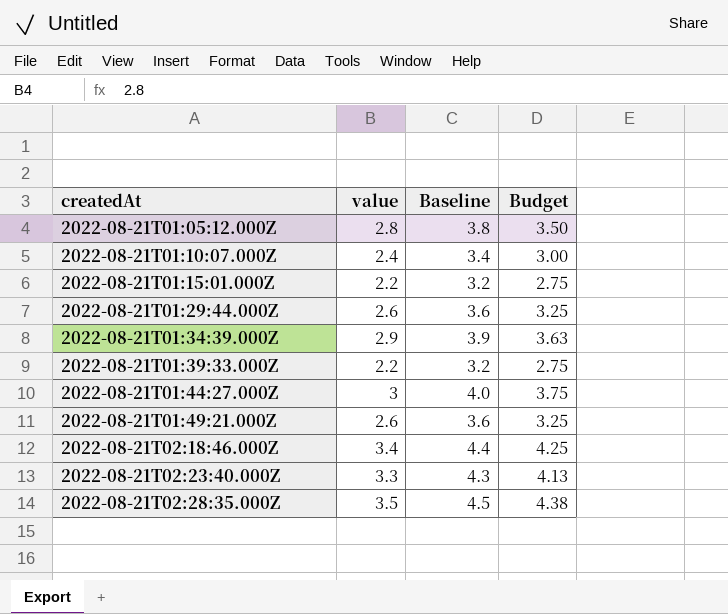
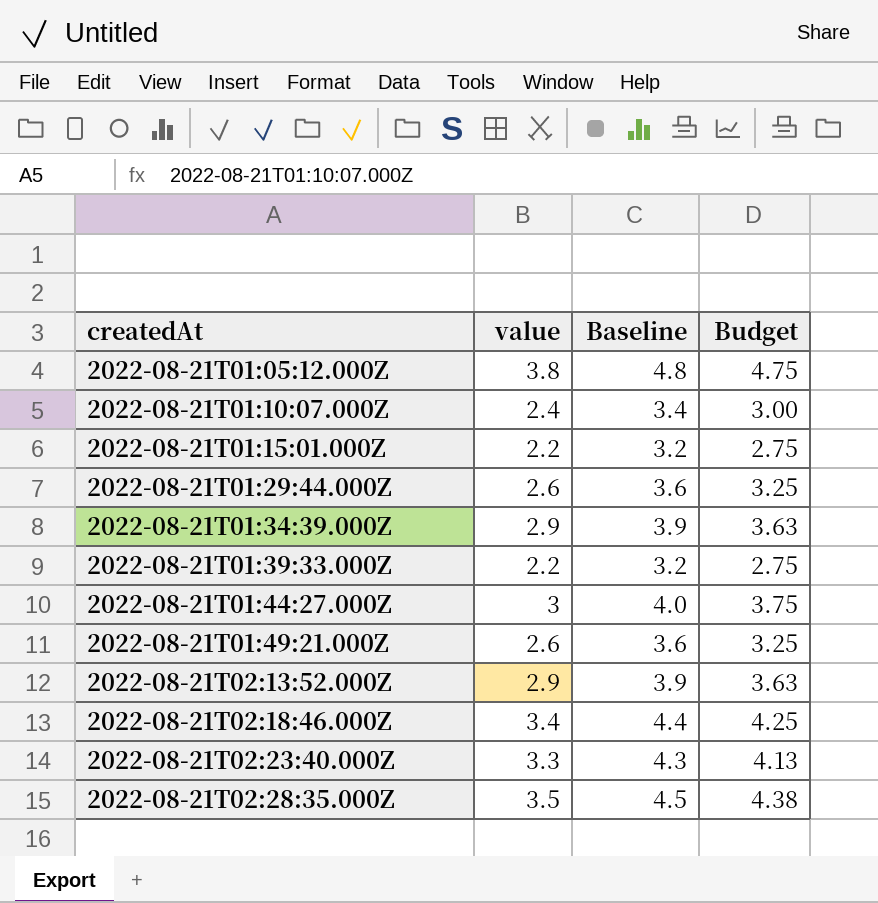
2022-08-21T01:05:12.000Z | value: 2.8 -> 3.8
2022-08-21T01:05:12.000Z | Baseline: 3.8 -> 4.8
2022-08-21T01:05:12.000Z | Budget: 3.50 -> 4.75
row 2022-08-21T02:13:52.000Z: none -> 2.9 | 3.9 | 3.63

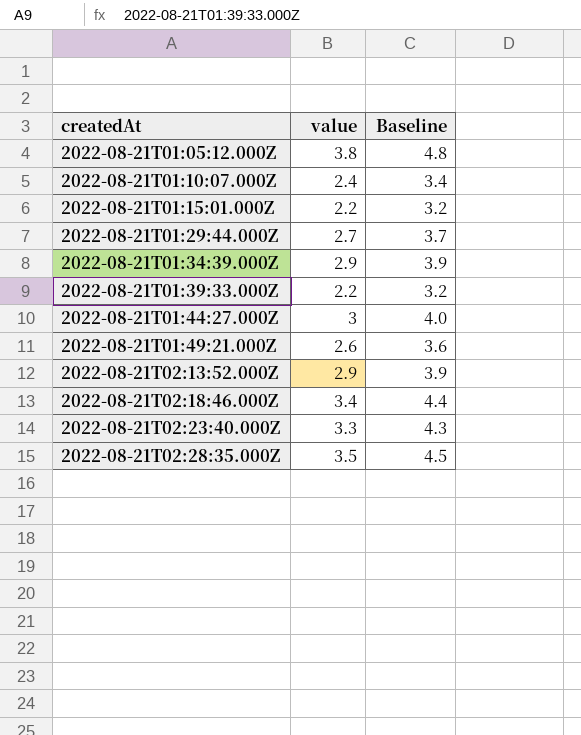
column Budget | formula: [value] * 1.25 -> none
2022-08-21T01:29:44.000Z | value: 2.6 -> 2.7
2022-08-21T01:29:44.000Z | Baseline: 3.6 -> 3.7

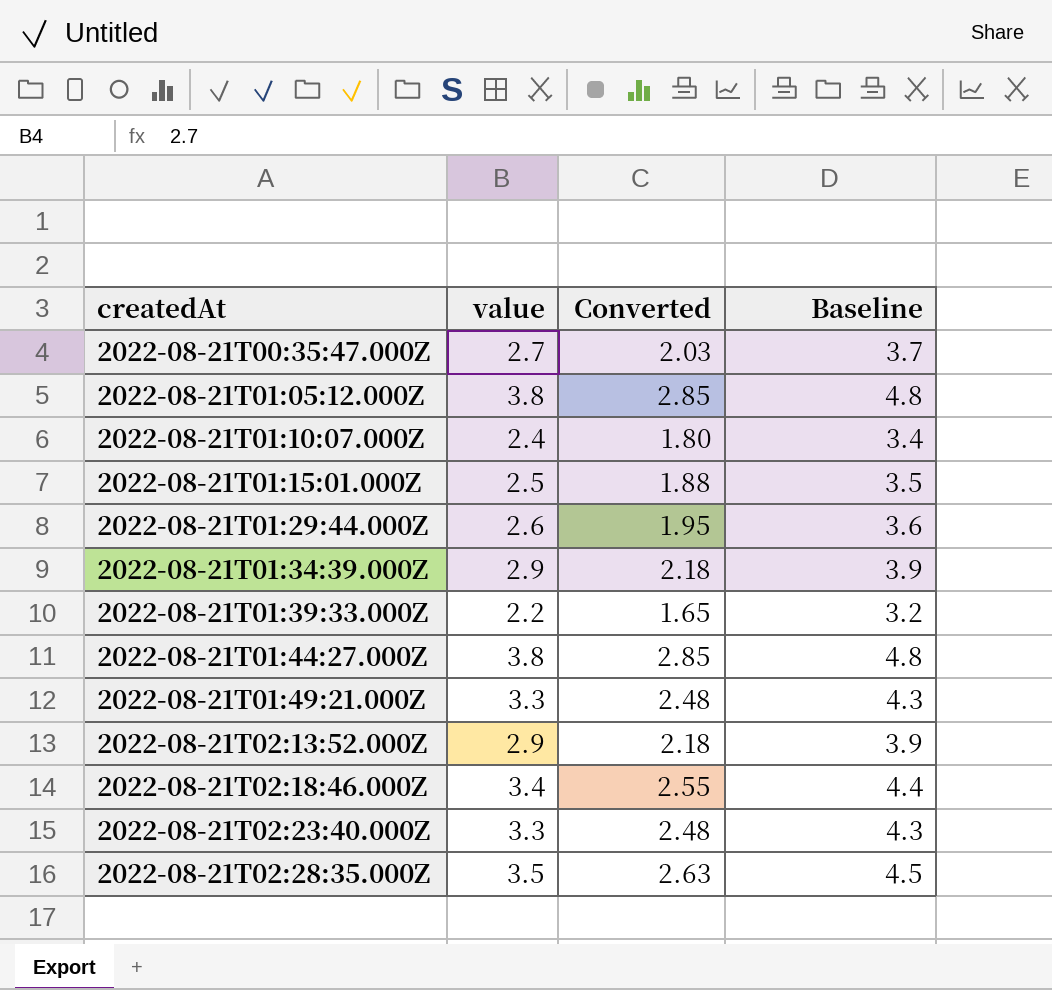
column Converted | formula: none -> [value] * 0.75
row 2022-08-21T00:35:47.000Z: none -> 2.7 | 2.03 | 3.7
2022-08-21T01:15:01.000Z | value: 2.2 -> 2.5
2022-08-21T01:15:01.000Z | Baseline: 3.2 -> 3.5
2022-08-21T01:29:44.000Z | value: 2.7 -> 2.6
2022-08-21T01:29:44.000Z | Baseline: 3.7 -> 3.6
2022-08-21T01:44:27.000Z | value: 3 -> 3.8
2022-08-21T01:44:27.000Z | Baseline: 4.0 -> 4.8
2022-08-21T01:49:21.000Z | value: 2.6 -> 3.3
2022-08-21T01:49:21.000Z | Baseline: 3.6 -> 4.3

